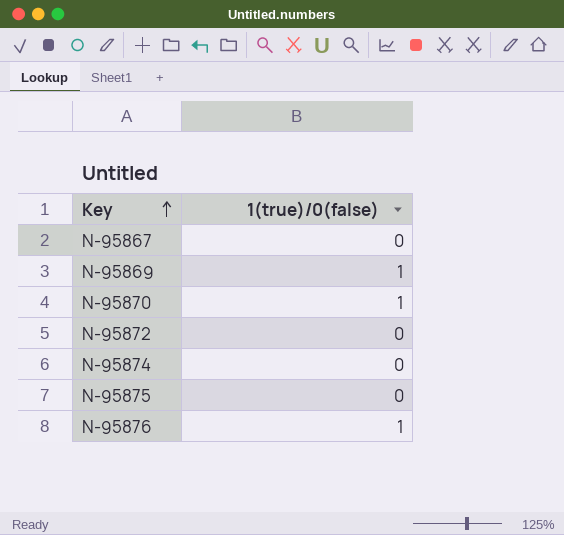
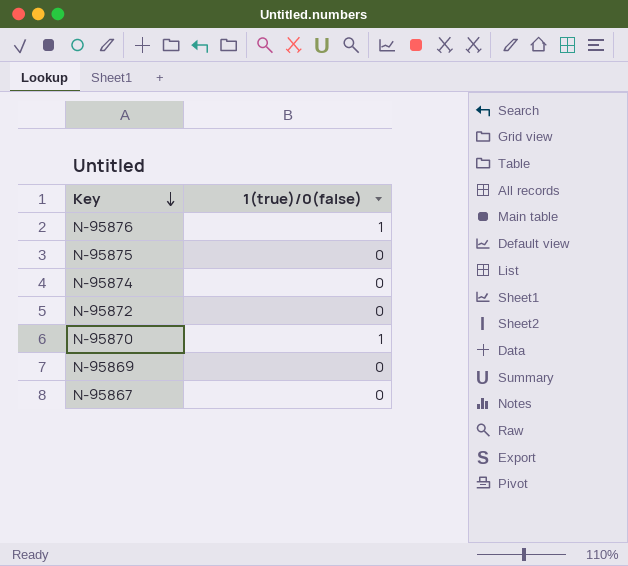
row order: Key ascending -> Key descending
N-95869 | 1(true)/0(false): 1 -> 0

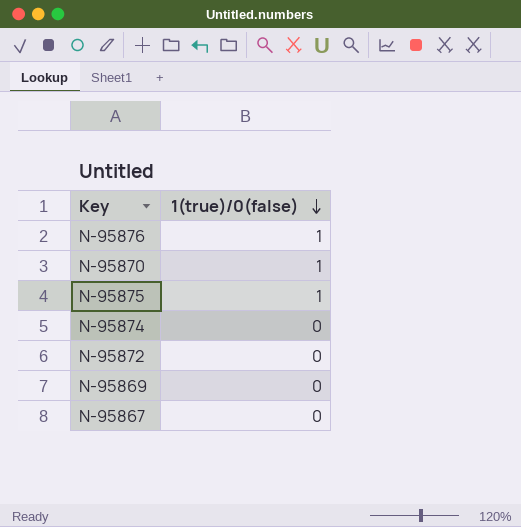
row order: Key descending -> 1(true)/0(false) descending
N-95875 | 1(true)/0(false): 0 -> 1

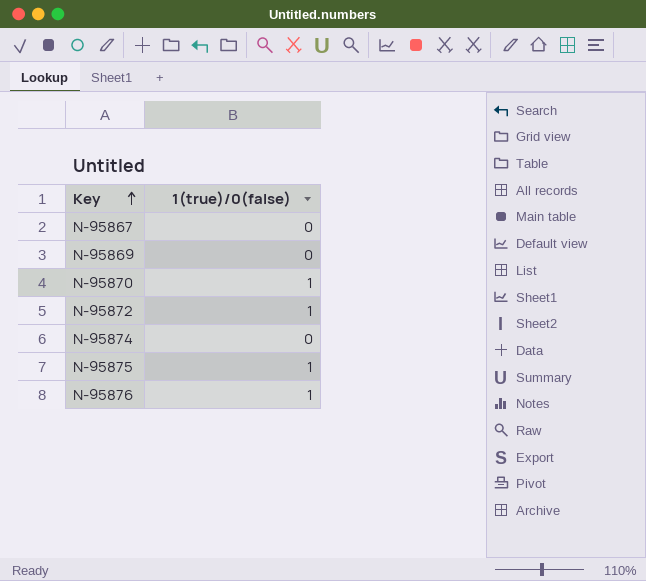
row order: 1(true)/0(false) descending -> Key ascending
N-95872 | 1(true)/0(false): 0 -> 1

